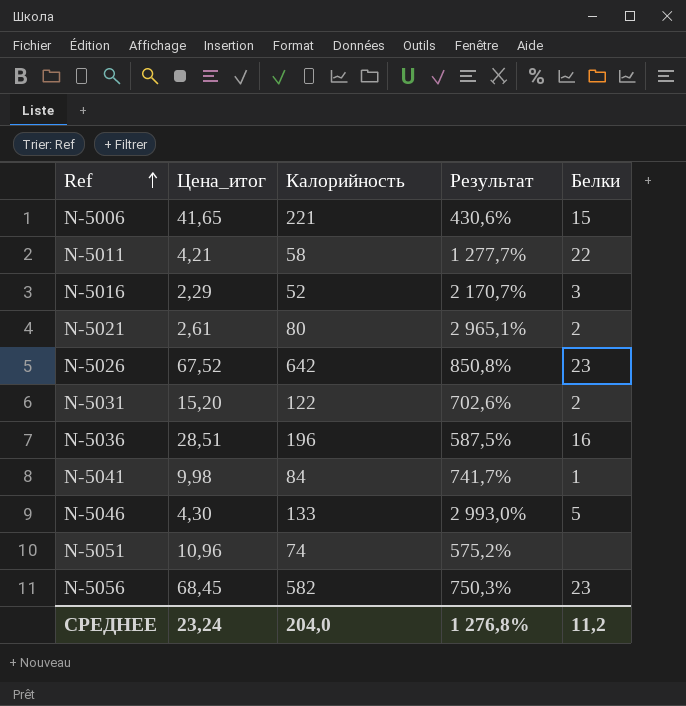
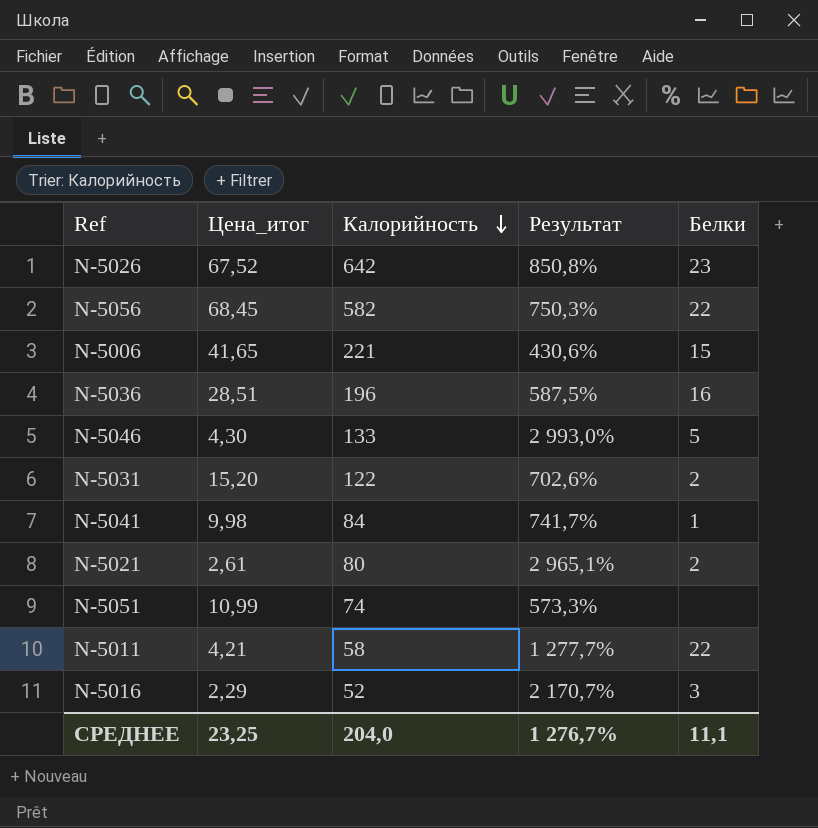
row order: Ref ascending -> Калорийность descending
N-5056 | Белки: 23 -> 22
N-5051 | Цена_итог: 10,96 -> 10,99
N-5051 | Результат: 575,2% -> 573,3%
СРЕДНЕЕ | Цена_итог: 23,24 -> 23,25
СРЕДНЕЕ | Результат: 1 276,8% -> 1 276,7%
СРЕДНЕЕ | Белки: 11,2 -> 11,1

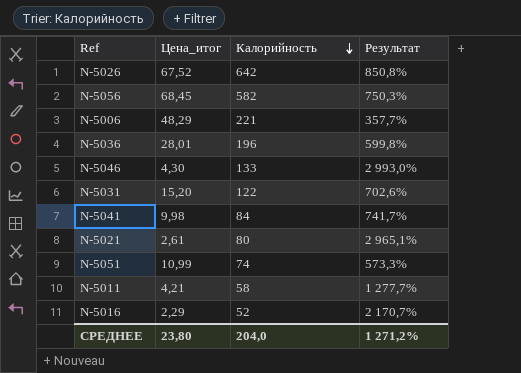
column Белки | position: 5 -> none
N-5006 | Цена_итог: 41,65 -> 48,29
N-5006 | Результат: 430,6% -> 357,7%
N-5036 | Цена_итог: 28,51 -> 28,01
N-5036 | Результат: 587,5% -> 599,8%
СРЕДНЕЕ | Цена_итог: 23,25 -> 23,80
СРЕДНЕЕ | Результат: 1 276,7% -> 1 271,2%

